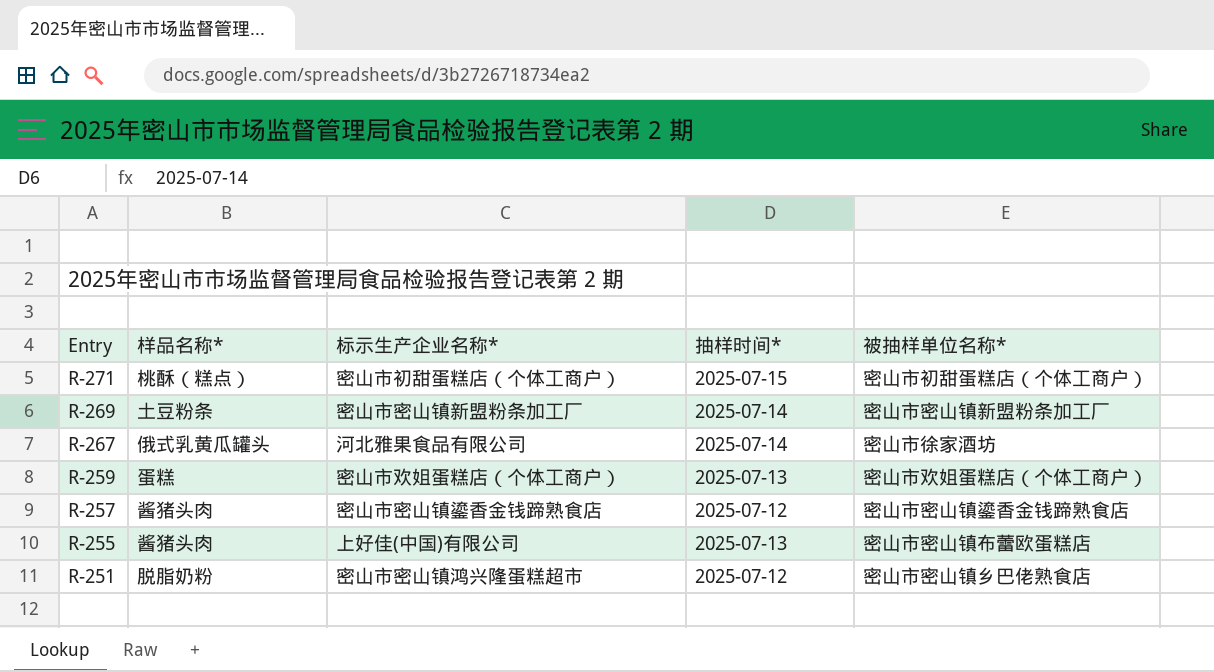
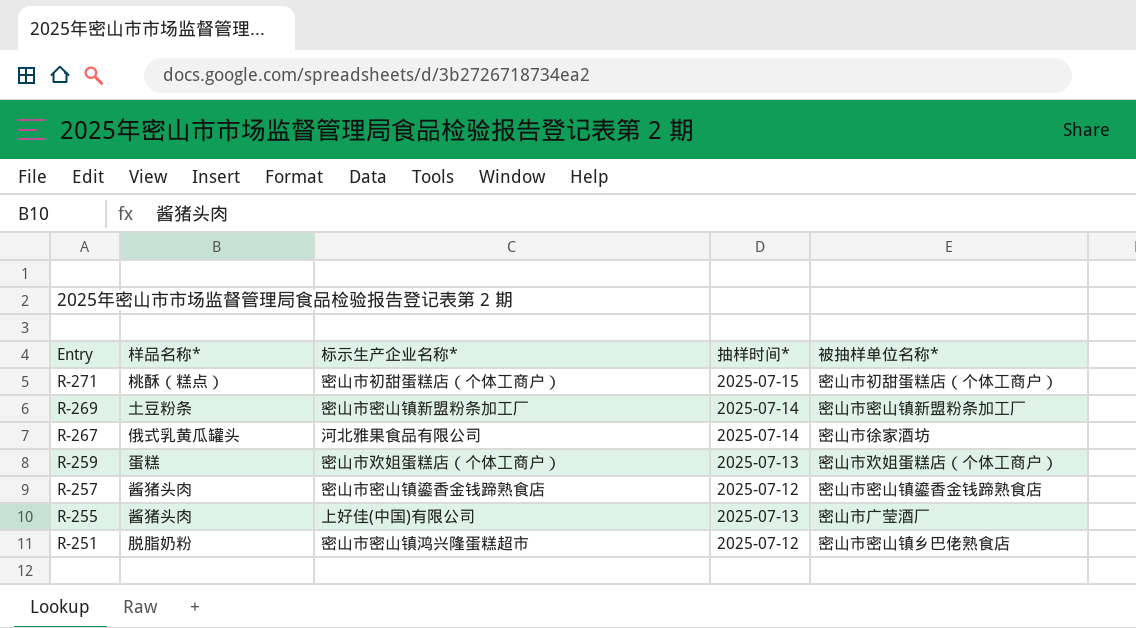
R-255 | 被抽样单位名称*: 密山市密山镇布蕾欧蛋糕店 -> 密山市广莹酒厂

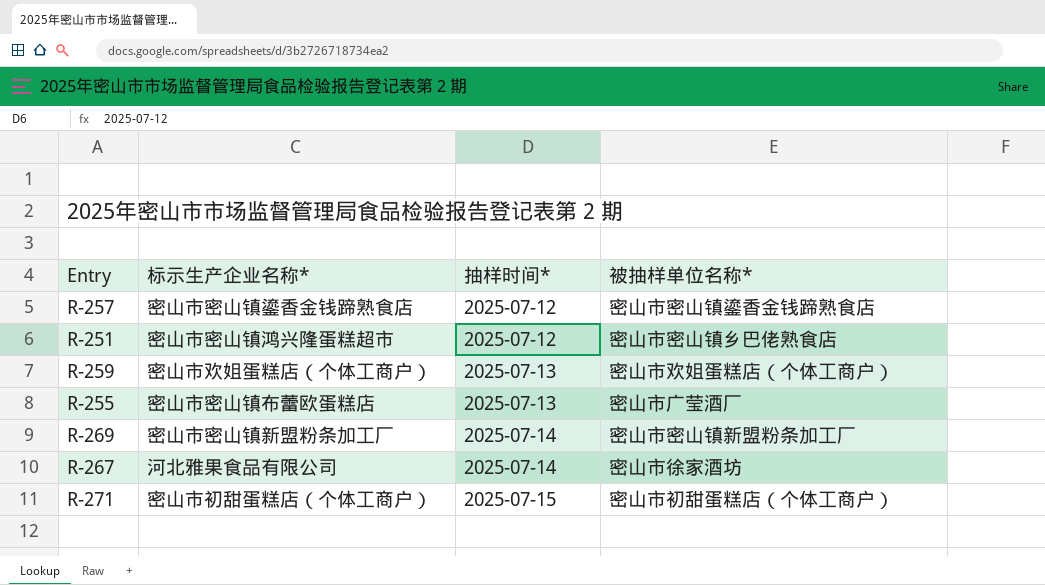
row order: Entry descending -> 抽样时间* ascending
column 样品名称* | position: 2 -> none
R-255 | 标示生产企业名称*: 上好佳(中国)有限公司 -> 密山市密山镇布蕾欧蛋糕店

